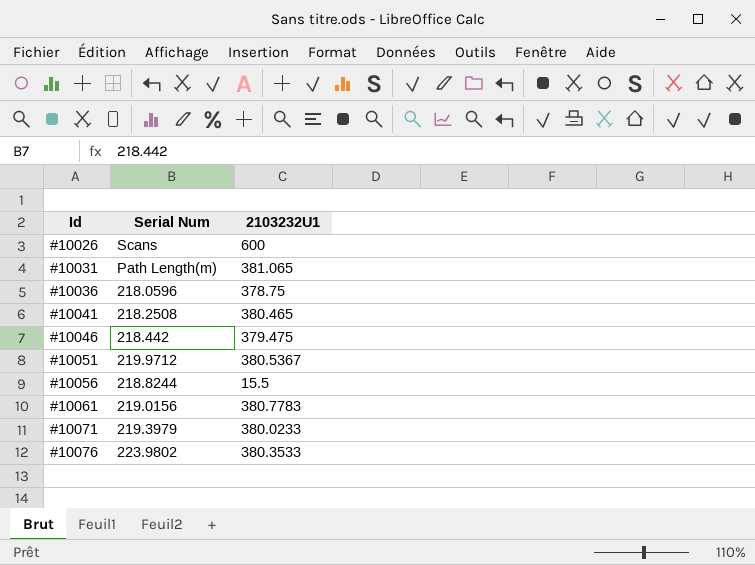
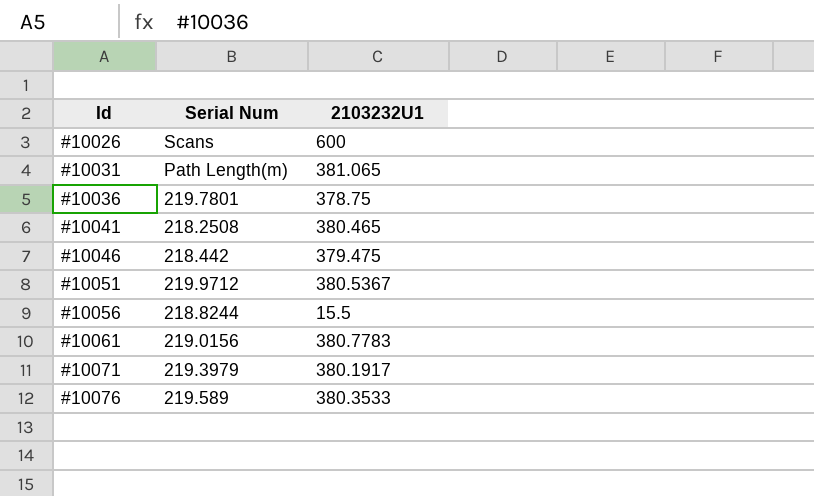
#10036 | Serial Num: 218.0596 -> 219.7801
#10071 | 2103232U1: 380.0233 -> 380.1917
#10076 | Serial Num: 223.9802 -> 219.589

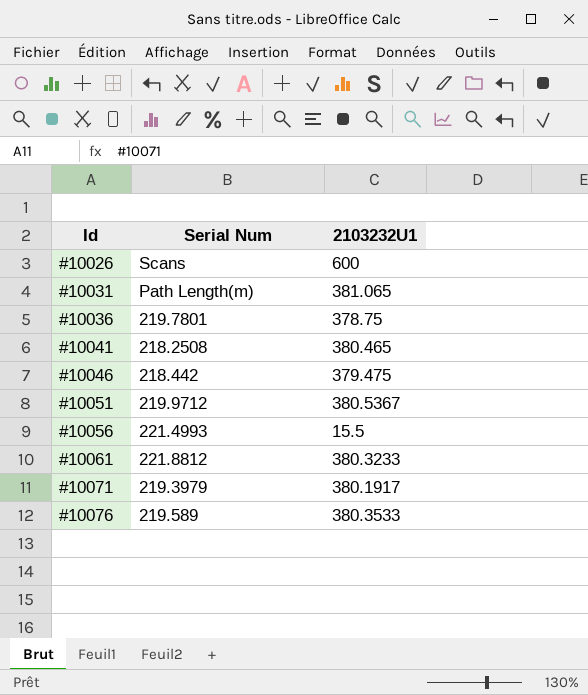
#10056 | Serial Num: 218.8244 -> 221.4993
#10061 | Serial Num: 219.0156 -> 221.8812
#10061 | 2103232U1: 380.7783 -> 380.3233

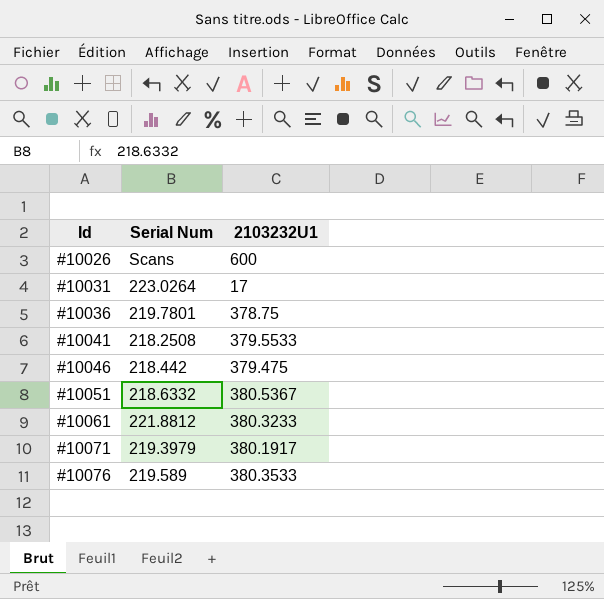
row #10056: 221.4993 | 15.5 -> none
#10031 | Serial Num: Path Length(m) -> 223.0264
#10031 | 2103232U1: 381.065 -> 17
#10041 | 2103232U1: 380.465 -> 379.5533
#10051 | Serial Num: 219.9712 -> 218.6332

